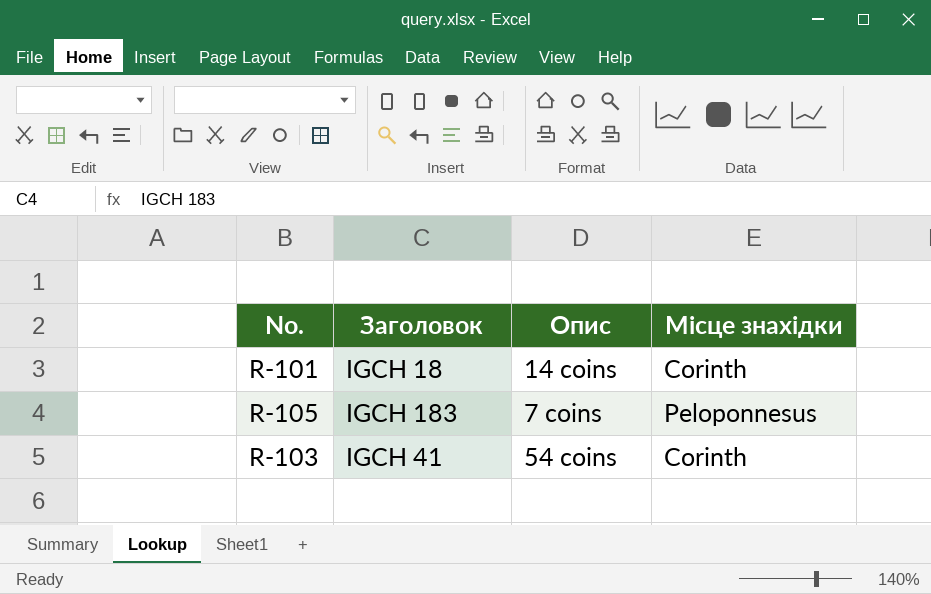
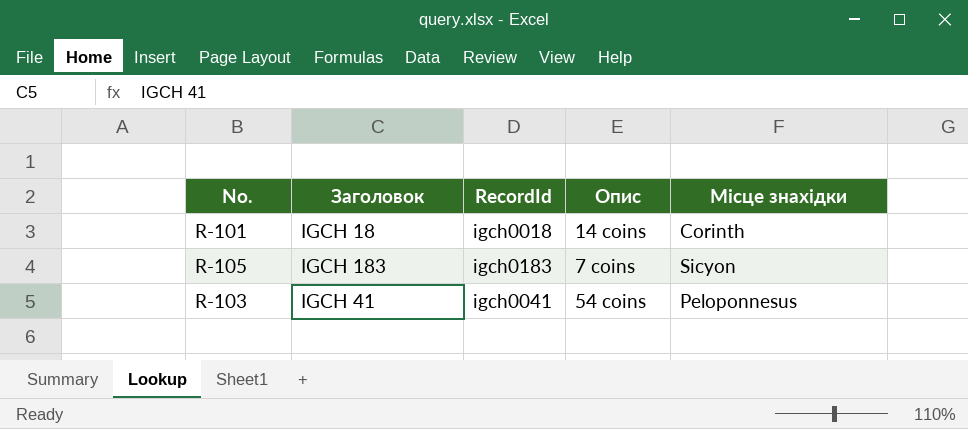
column RecordId | position: none -> 3
R-105 | Місце знахідки: Peloponnesus -> Sicyon
R-103 | Місце знахідки: Corinth -> Peloponnesus

